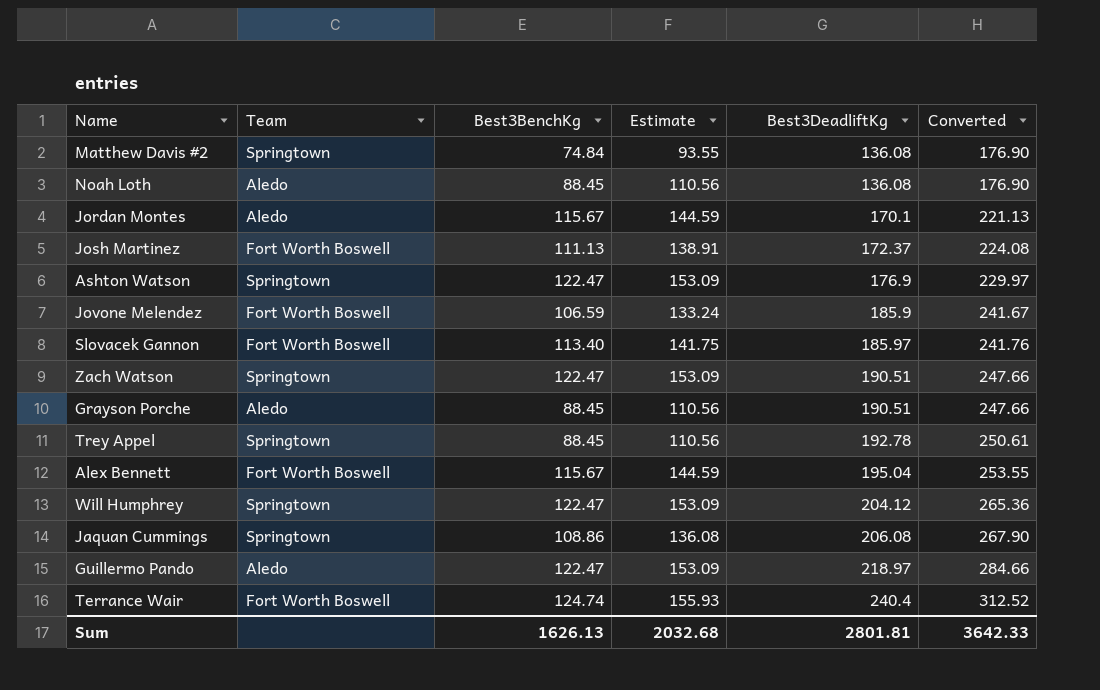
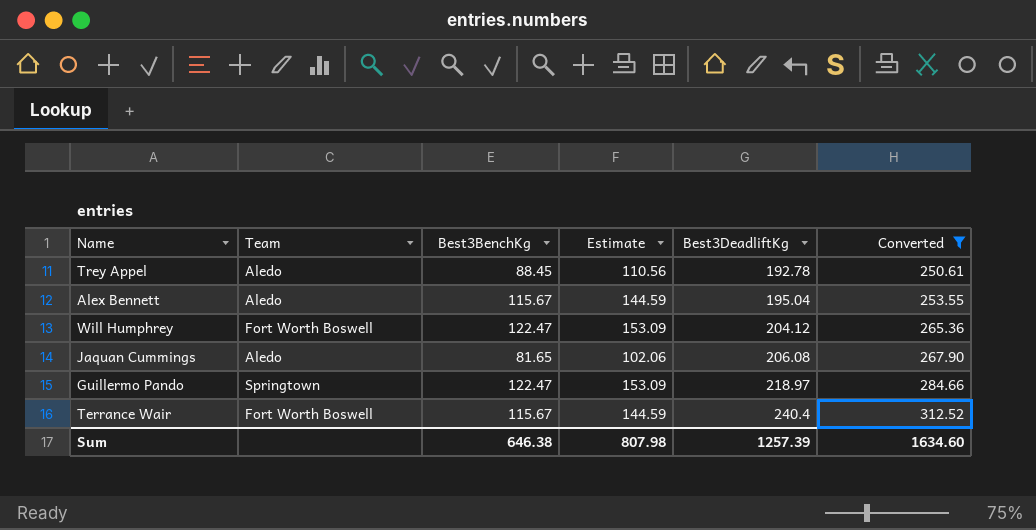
filter: none -> Converted >= 250.61
Trey Appel | Team: Springtown -> Aledo
Alex Bennett | Team: Fort Worth Boswell -> Aledo
Will Humphrey | Team: Springtown -> Fort Worth Boswell
Jaquan Cummings | Team: Springtown -> Aledo
Jaquan Cummings | Best3BenchKg: 108.86 -> 81.65
Jaquan Cummings | Estimate: 136.08 -> 102.06
Guillermo Pando | Team: Aledo -> Springtown
Terrance Wair | Best3BenchKg: 124.74 -> 115.67
Terrance Wair | Estimate: 155.93 -> 144.59
Sum | Best3BenchKg: 1626.13 -> 646.38
Sum | Estimate: 2032.68 -> 807.98
Sum | Best3DeadliftKg: 2801.81 -> 1257.39
Sum | Converted: 3642.33 -> 1634.60

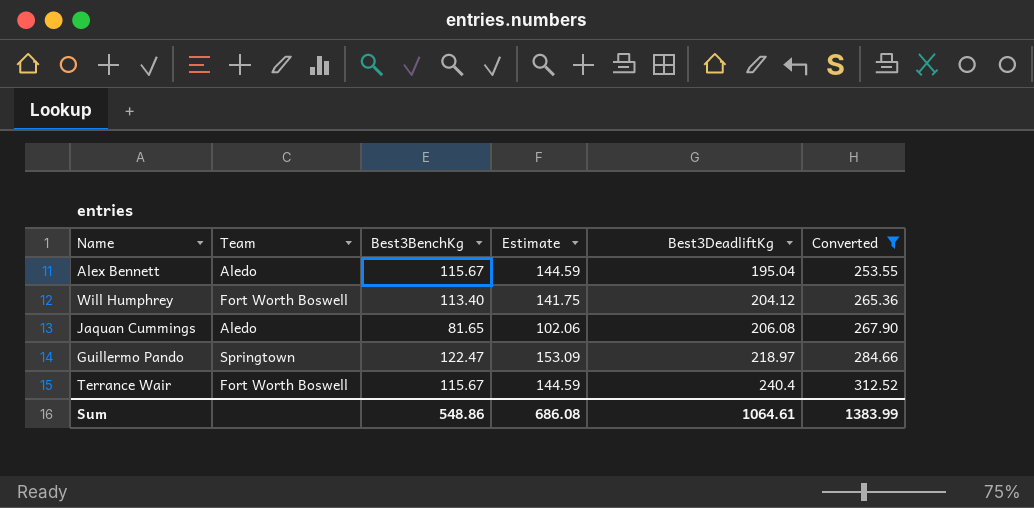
row Trey Appel: Aledo | 88.45 | 110.56 | 192.78 | 250.61 -> none
Will Humphrey | Best3BenchKg: 122.47 -> 113.40
Will Humphrey | Estimate: 153.09 -> 141.75
Sum | Best3BenchKg: 646.38 -> 548.86
Sum | Estimate: 807.98 -> 686.08
Sum | Best3DeadliftKg: 1257.39 -> 1064.61
Sum | Converted: 1634.60 -> 1383.99

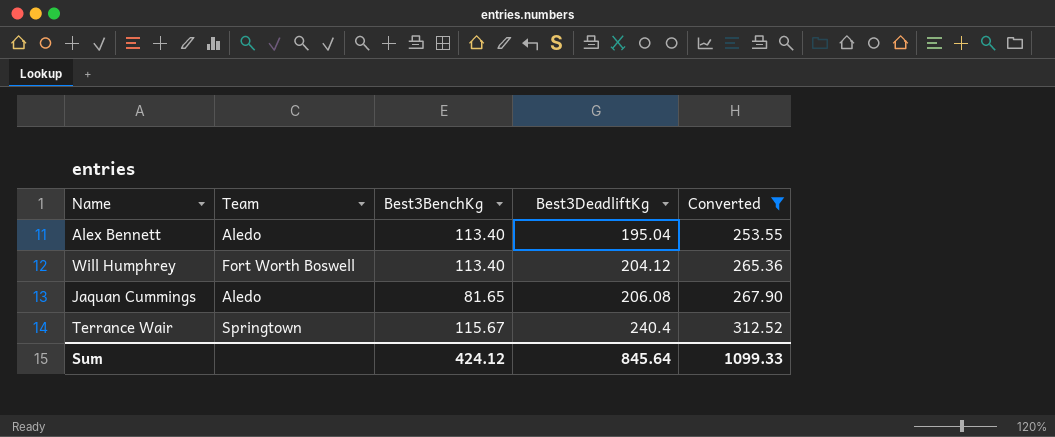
column Estimate | formula: [Best3BenchKg] * 1.25 -> none
row Guillermo Pando: Springtown | 122.47 | 153.09 | 218.97 | 284.66 -> none
Alex Bennett | Best3BenchKg: 115.67 -> 113.40
Terrance Wair | Team: Fort Worth Boswell -> Springtown
Sum | Best3BenchKg: 548.86 -> 424.12
Sum | Best3DeadliftKg: 1064.61 -> 845.64
Sum | Converted: 1383.99 -> 1099.33

